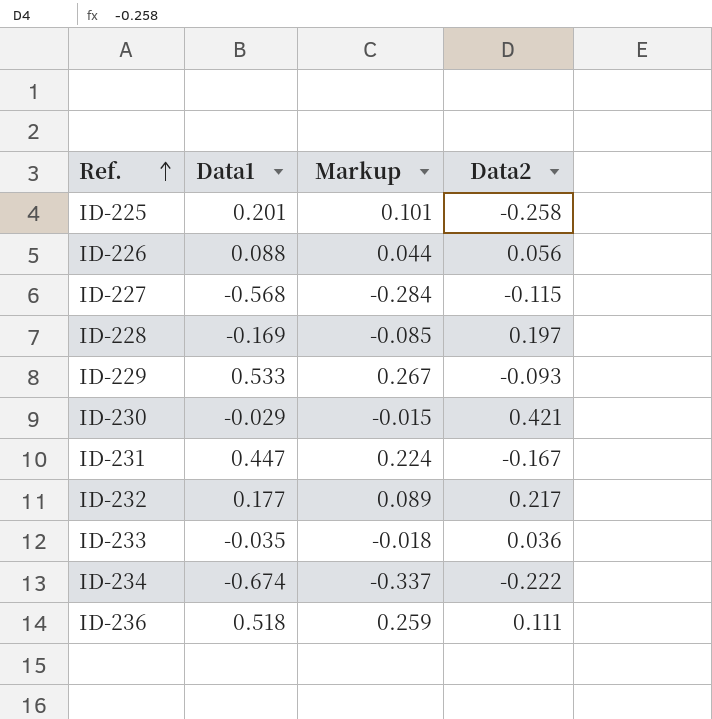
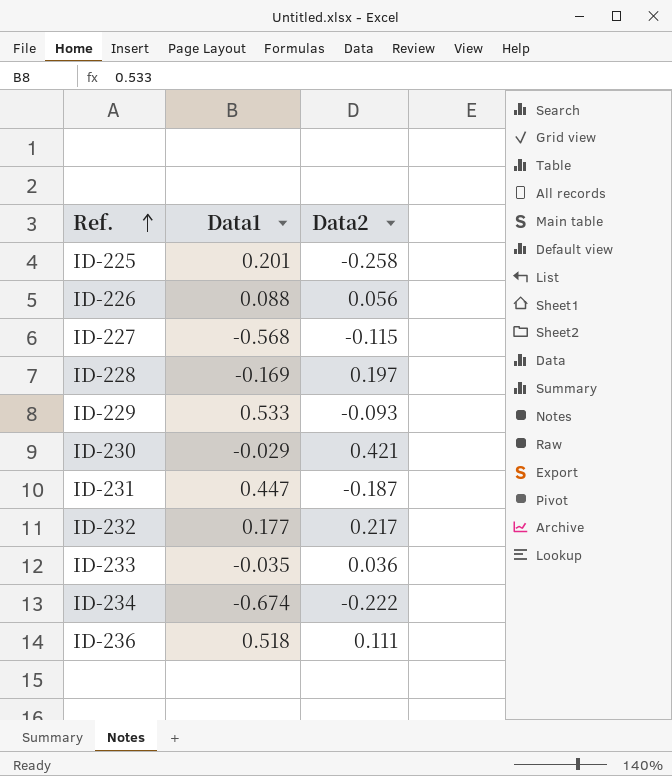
column Markup | formula: [Data1] * 0.5 -> none
ID-231 | Data2: -0.167 -> -0.187

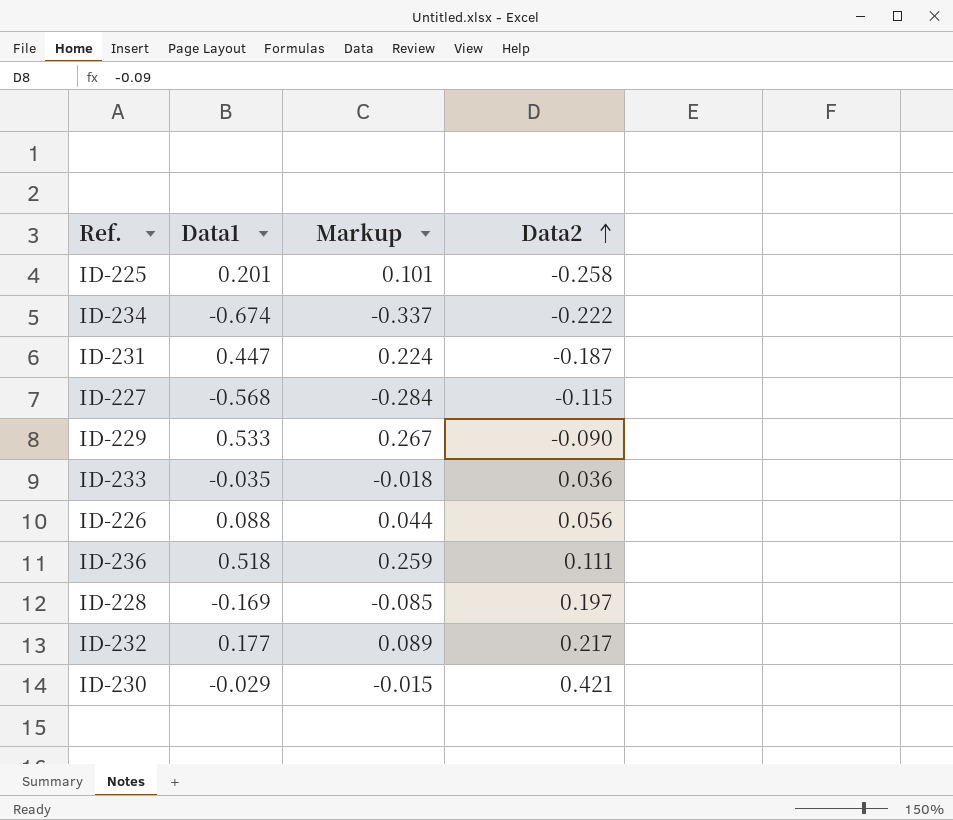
row order: Ref. ascending -> Data2 ascending
column Markup | formula: none -> [Data1] * 0.5
ID-229 | Data2: -0.093 -> -0.090

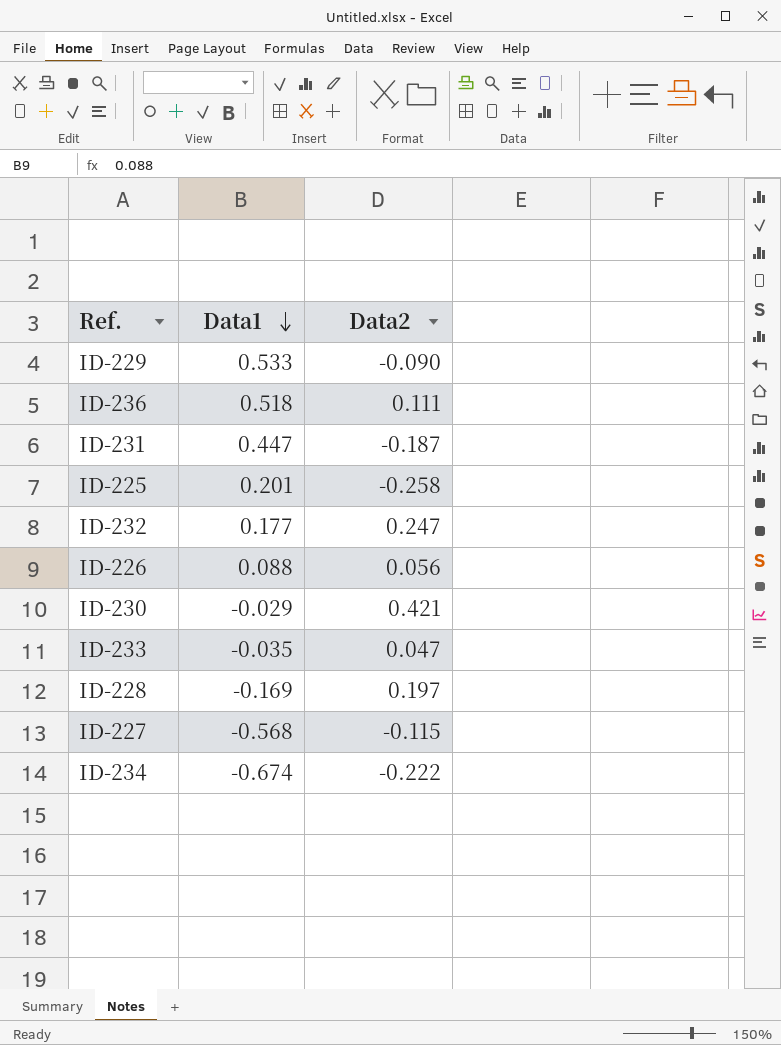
row order: Data2 ascending -> Data1 descending
column Markup | formula: [Data1] * 0.5 -> none
ID-232 | Data2: 0.217 -> 0.247
ID-233 | Data2: 0.036 -> 0.047

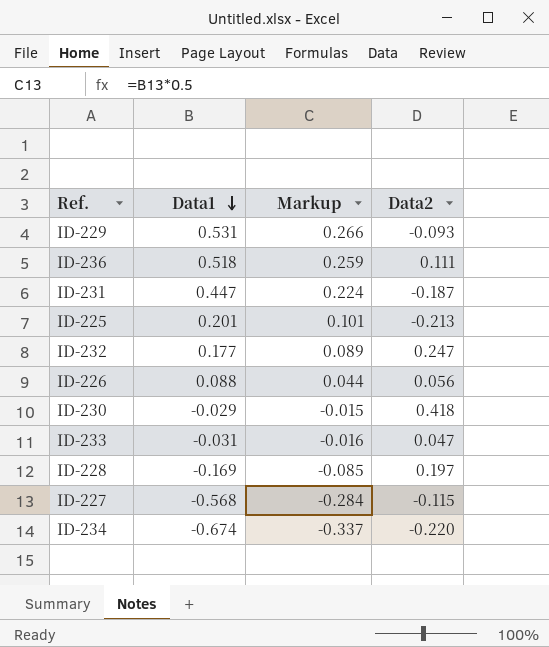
column Markup | formula: none -> [Data1] * 0.5
ID-229 | Data1: 0.533 -> 0.531
ID-229 | Data2: -0.090 -> -0.093
ID-225 | Data2: -0.258 -> -0.213
ID-230 | Data2: 0.421 -> 0.418
ID-233 | Data1: -0.035 -> -0.031
ID-234 | Data2: -0.222 -> -0.220

